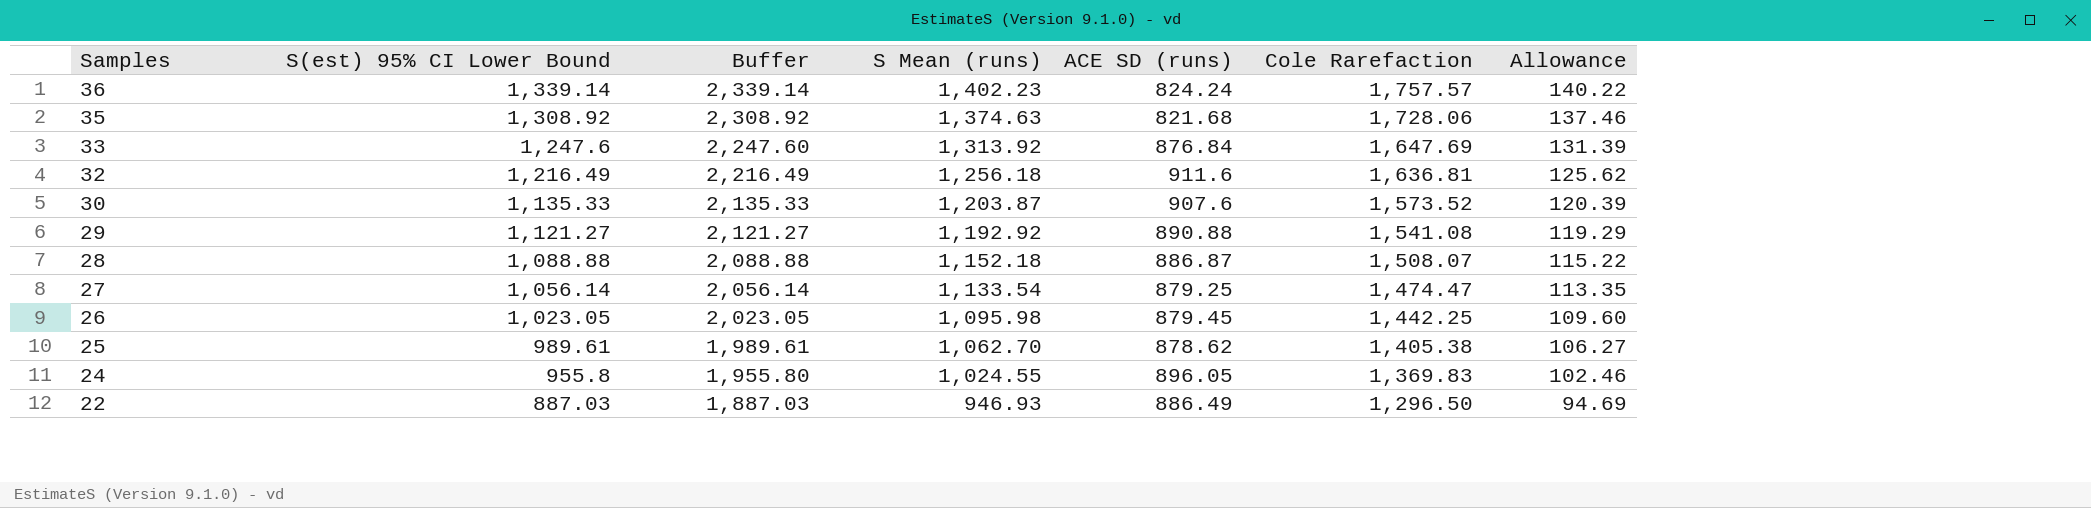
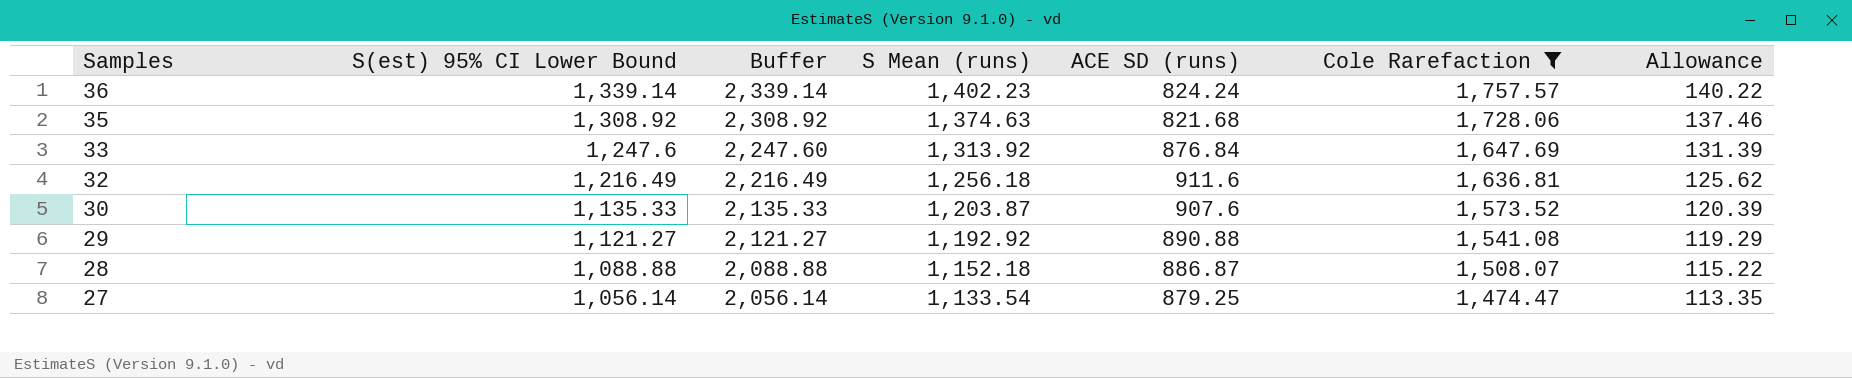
filter: none -> Cole Rarefaction >= 1,474.47

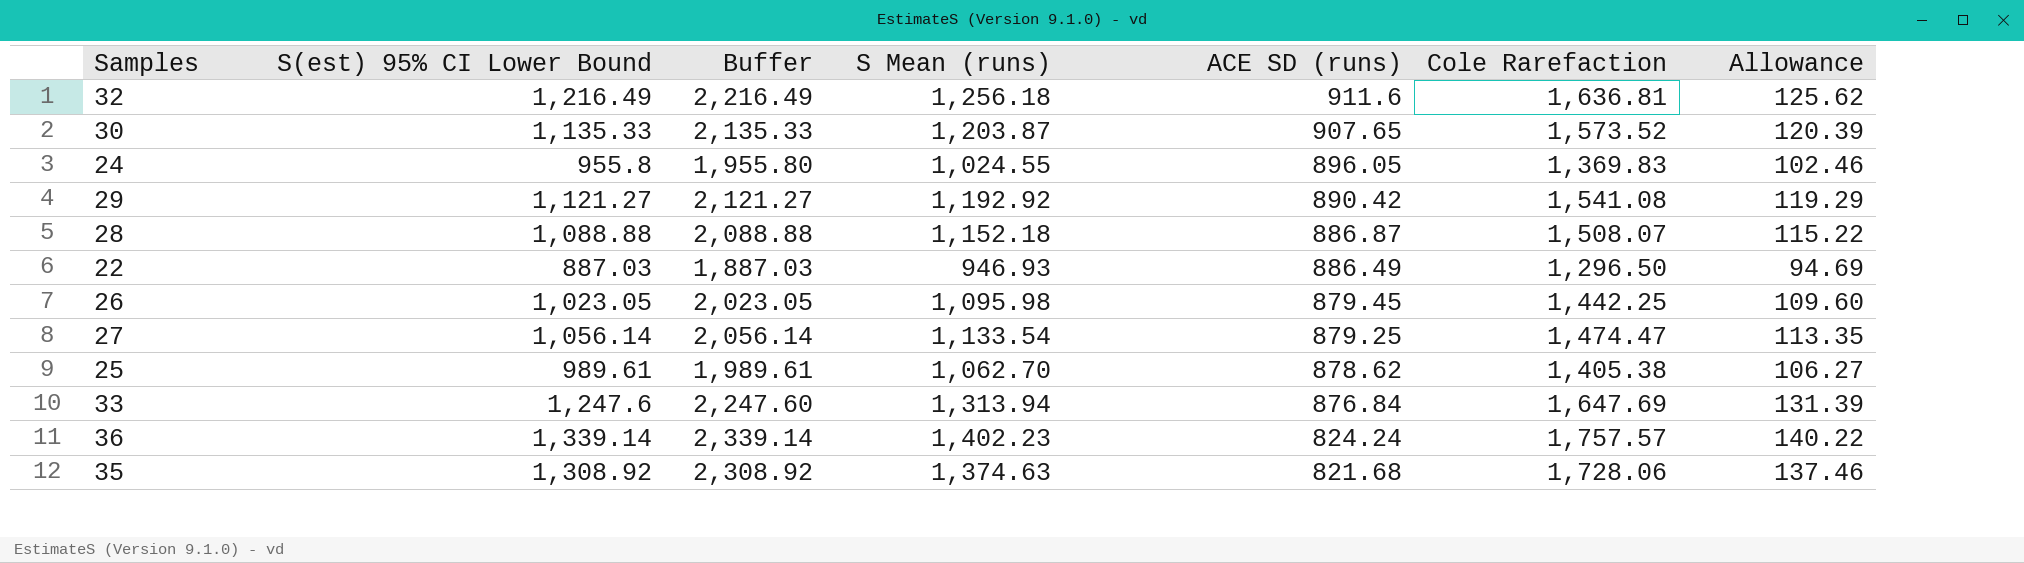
filter: Cole Rarefaction >= 1,474.47 -> none
row order: Samples descending -> ACE SD (runs) descending
30 | ACE SD (runs): 907.6 -> 907.65
29 | ACE SD (runs): 890.88 -> 890.42
33 | S Mean (runs): 1,313.92 -> 1,313.94

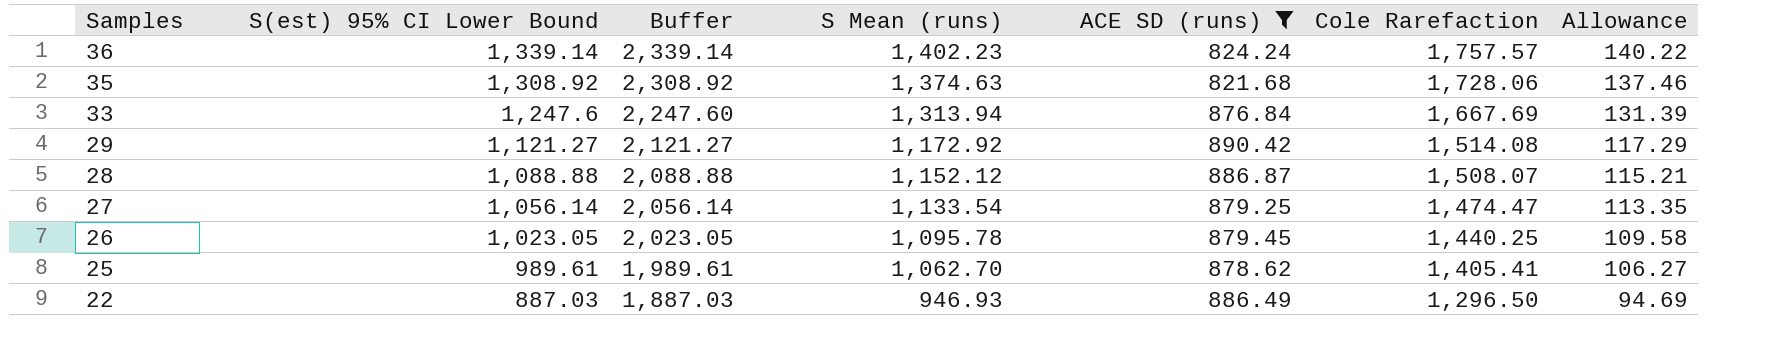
filter: none -> ACE SD (runs) <= 890.42
row order: ACE SD (runs) descending -> Samples descending
33 | Cole Rarefaction: 1,647.69 -> 1,667.69
29 | S Mean (runs): 1,192.92 -> 1,172.92
29 | Cole Rarefaction: 1,541.08 -> 1,514.08
29 | Allowance: 119.29 -> 117.29
28 | S Mean (runs): 1,152.18 -> 1,152.12
28 | Allowance: 115.22 -> 115.21
26 | S Mean (runs): 1,095.98 -> 1,095.78
26 | Cole Rarefaction: 1,442.25 -> 1,440.25
26 | Allowance: 109.60 -> 109.58
25 | Cole Rarefaction: 1,405.38 -> 1,405.41

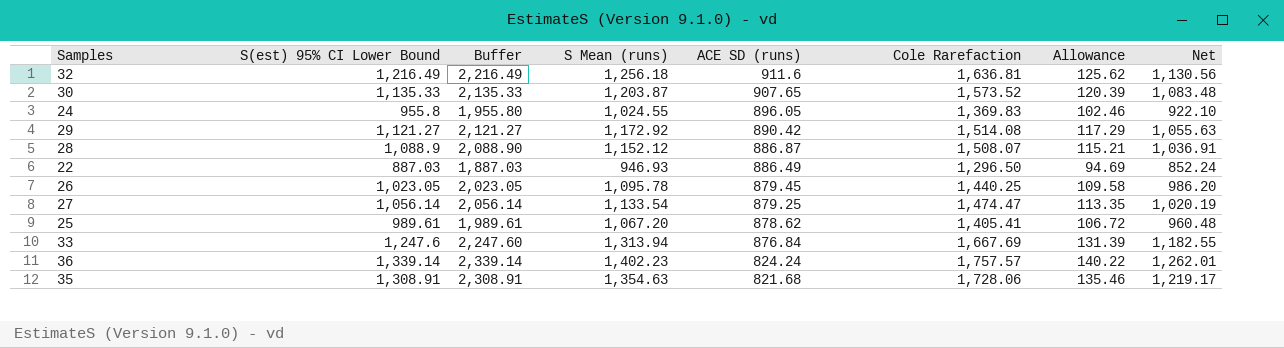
filter: ACE SD (runs) <= 890.42 -> none
row order: Samples descending -> ACE SD (runs) descending
column Net | formula: none -> [S Mean (runs)] * 0.9
28 | S(est) 95% CI Lower Bound: 1,088.88 -> 1,088.9
28 | Buffer: 2,088.88 -> 2,088.90
25 | S Mean (runs): 1,062.70 -> 1,067.20
25 | Allowance: 106.27 -> 106.72
35 | S(est) 95% CI Lower Bound: 1,308.92 -> 1,308.91
35 | Buffer: 2,308.92 -> 2,308.91
35 | S Mean (runs): 1,374.63 -> 1,354.63
35 | Allowance: 137.46 -> 135.46

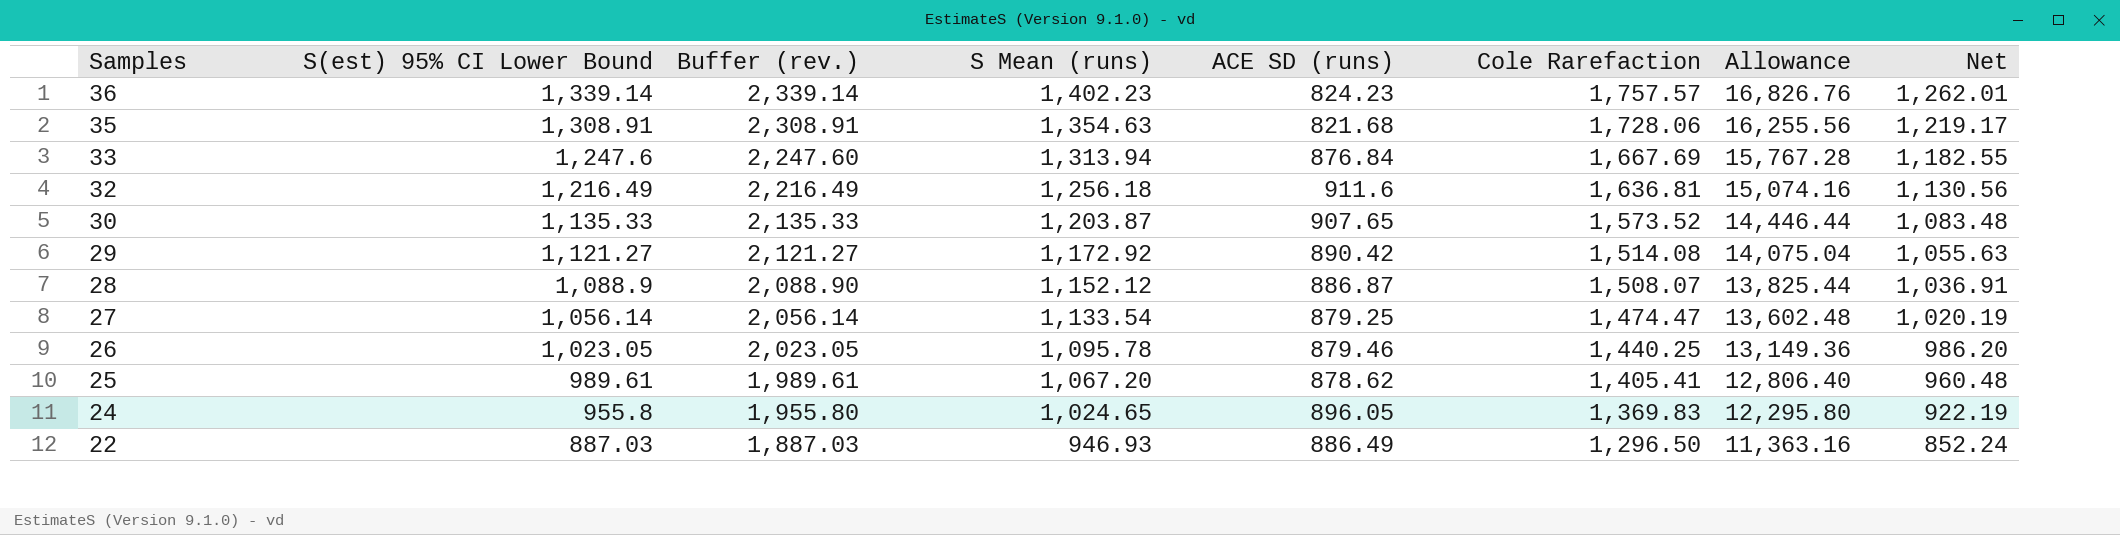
row order: ACE SD (runs) descending -> Samples descending
column name: Buffer -> Buffer (rev.)
column Allowance | formula: [S Mean (runs)] * 0.1 -> [S Mean (runs)] * 12
36 | ACE SD (runs): 824.24 -> 824.23
26 | ACE SD (runs): 879.45 -> 879.46
24 | S Mean (runs): 1,024.55 -> 1,024.65
24 | Net: 922.10 -> 922.19

